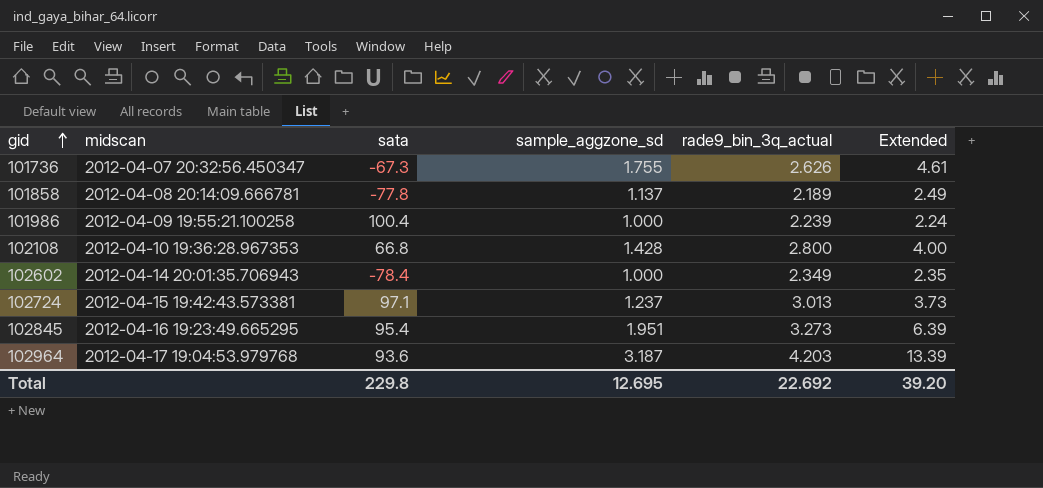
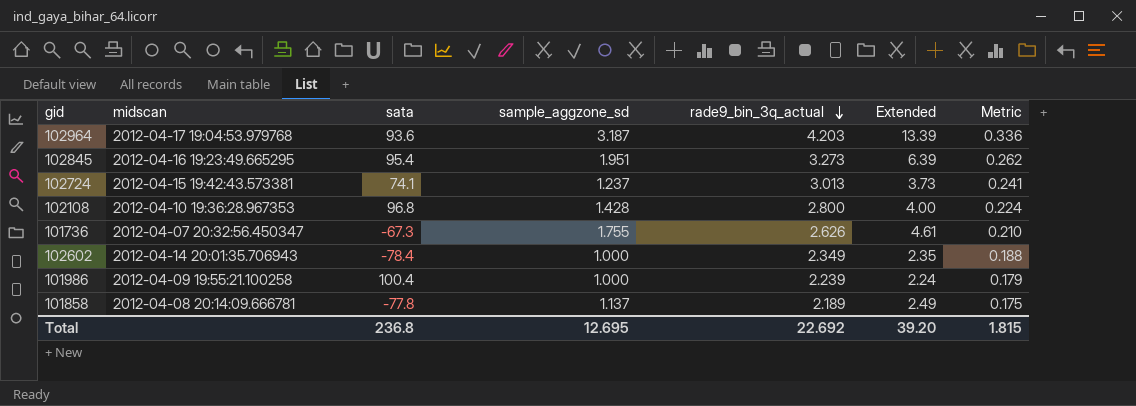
row order: gid ascending -> rade9_bin_3q_actual descending
column Metric | formula: none -> [rade9_bin_3q_actual] * 0.08
102724 | sata: 97.1 -> 74.1
102108 | sata: 66.8 -> 96.8
Total | sata: 229.8 -> 236.8

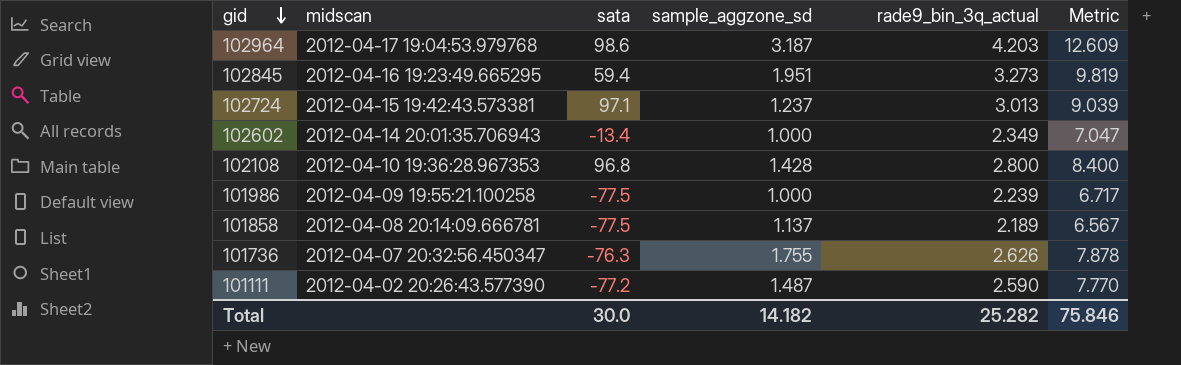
row order: rade9_bin_3q_actual descending -> gid descending
column Extended | formula: [sample_aggzone_sd] * [rade9_bin_3q_actual] -> none
column Metric | formula: [rade9_bin_3q_actual] * 0.08 -> [rade9_bin_3q_actual] * 3
102964 | sata: 93.6 -> 98.6
102845 | sata: 95.4 -> 59.4
102724 | sata: 74.1 -> 97.1
102602 | sata: -78.4 -> -13.4
101986 | sata: 100.4 -> -77.5
101858 | sata: -77.8 -> -77.5
101736 | sata: -67.3 -> -76.3
row 101111: none -> 2012-04-02 20:26:43.577390 | -77.2 | 1.487 | 2.590 | 7.770
Total | sata: 236.8 -> 30.0
Total | sample_aggzone_sd: 12.695 -> 14.182
Total | rade9_bin_3q_actual: 22.692 -> 25.282
Total | Metric: 1.815 -> 75.846

